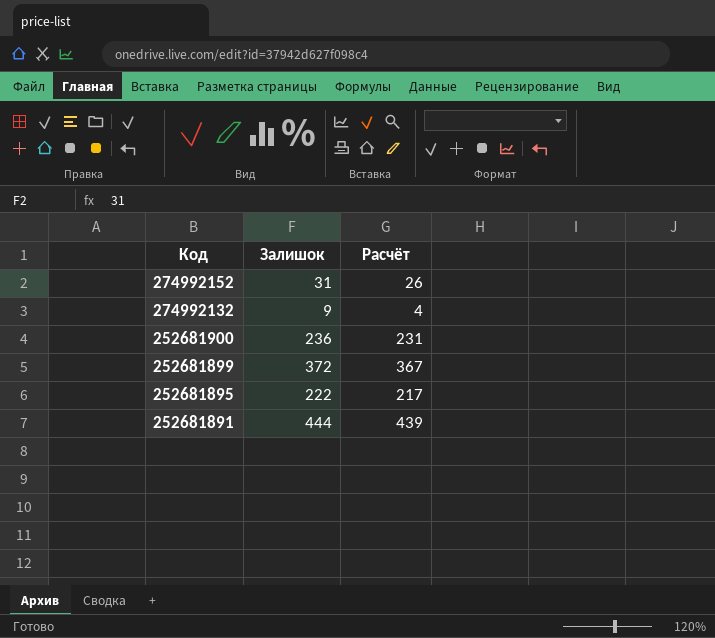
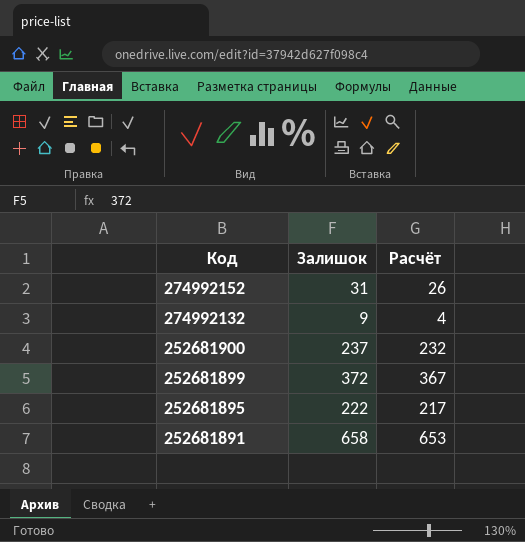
252681900 | Залишок: 236 -> 237
252681900 | Расчёт: 231 -> 232
252681891 | Залишок: 444 -> 658
252681891 | Расчёт: 439 -> 653

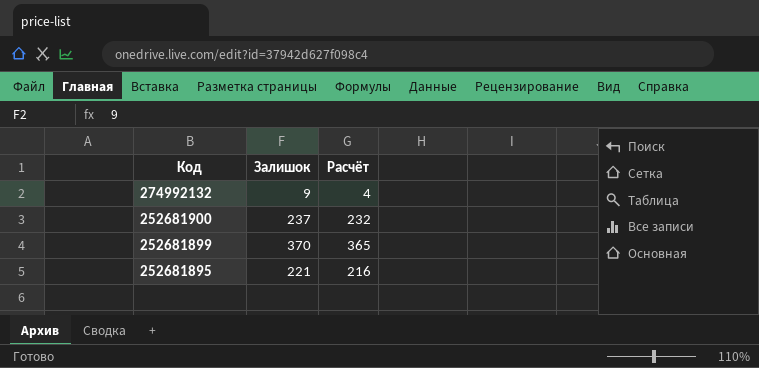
row 274992152: 31 | 26 -> none
row 252681891: 658 | 653 -> none
252681899 | Залишок: 372 -> 370
252681899 | Расчёт: 367 -> 365
252681895 | Залишок: 222 -> 221
252681895 | Расчёт: 217 -> 216

